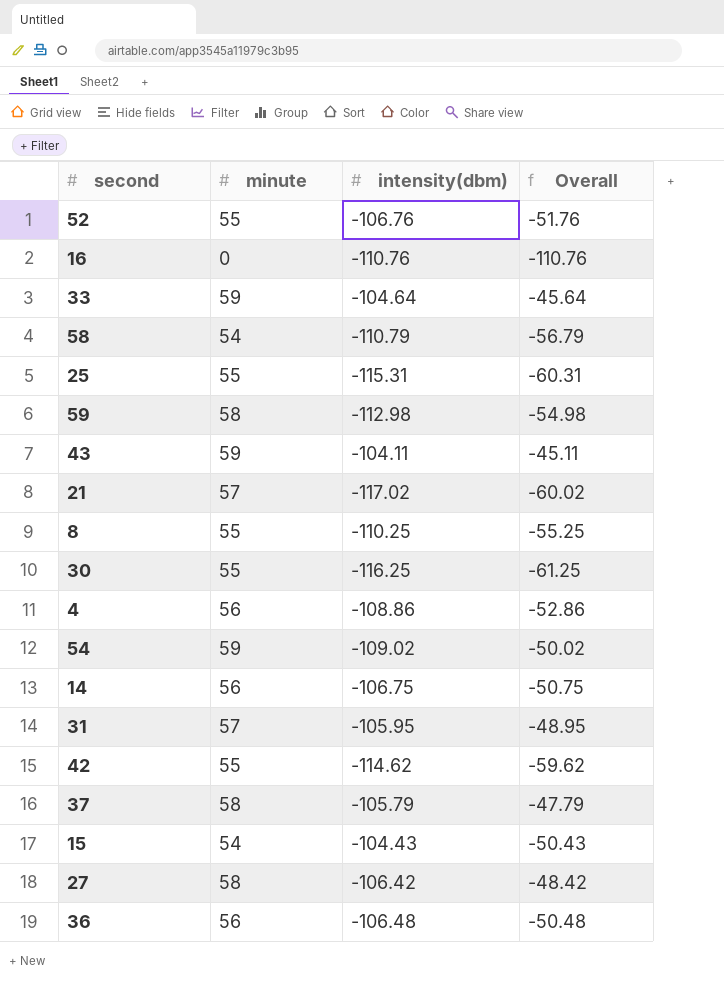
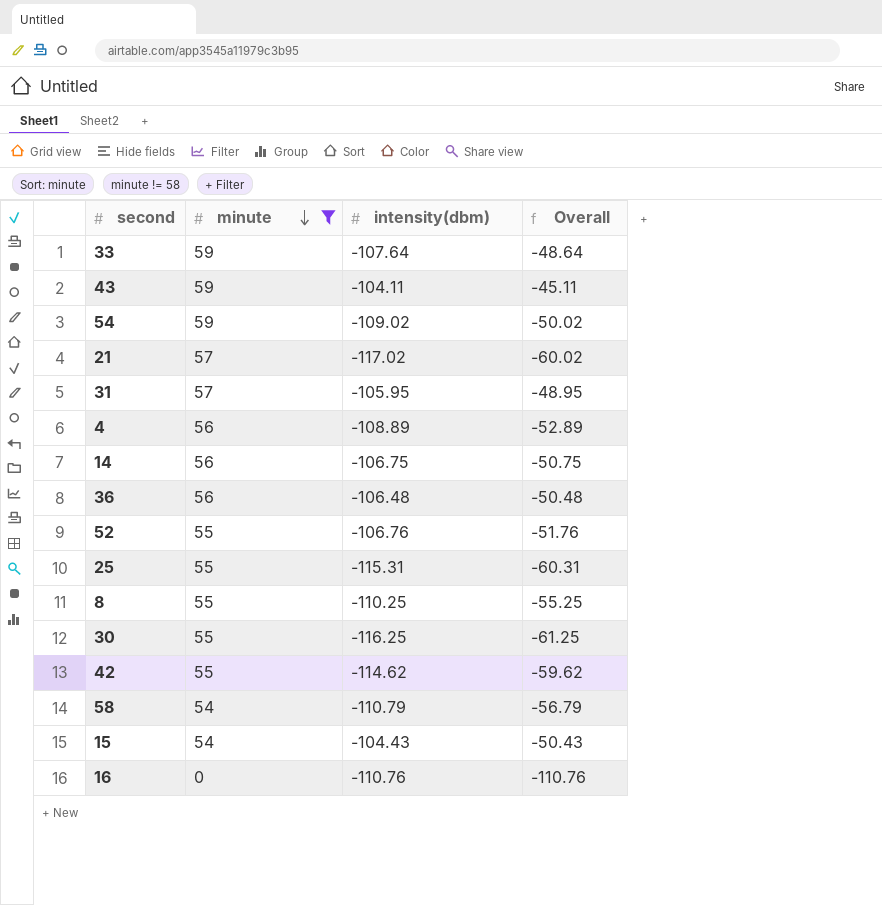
filter: none -> minute != 58
row order: none -> minute descending
33 | intensity(dbm): -104.64 -> -107.64
33 | Overall: -45.64 -> -48.64
4 | intensity(dbm): -108.86 -> -108.89
4 | Overall: -52.86 -> -52.89

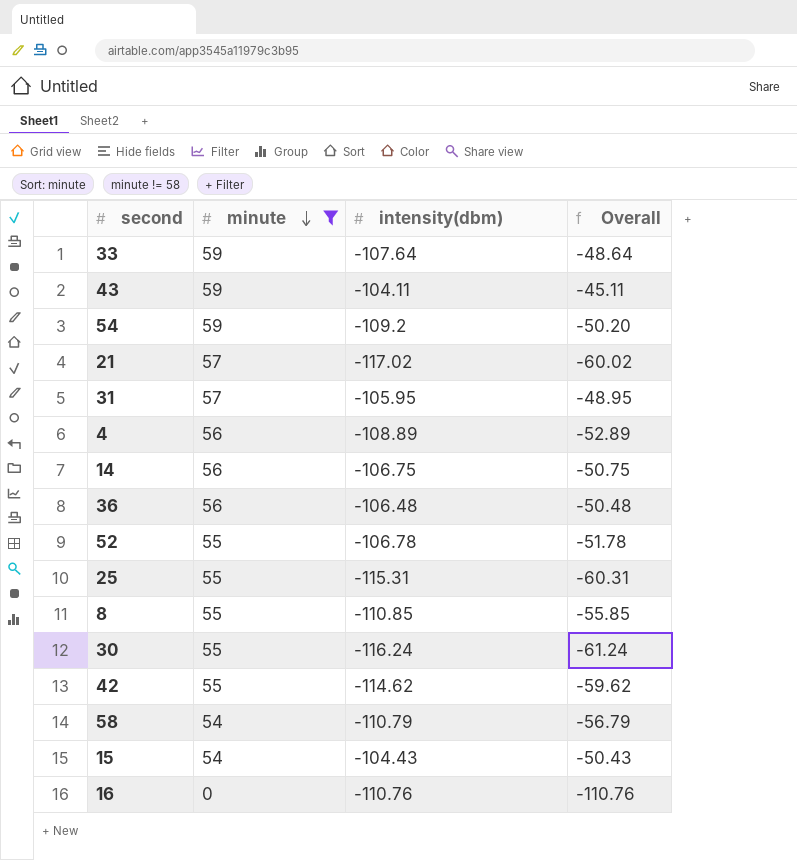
54 | intensity(dbm): -109.02 -> -109.2
54 | Overall: -50.02 -> -50.20
52 | intensity(dbm): -106.76 -> -106.78
52 | Overall: -51.76 -> -51.78
8 | intensity(dbm): -110.25 -> -110.85
8 | Overall: -55.25 -> -55.85
30 | intensity(dbm): -116.25 -> -116.24
30 | Overall: -61.25 -> -61.24

